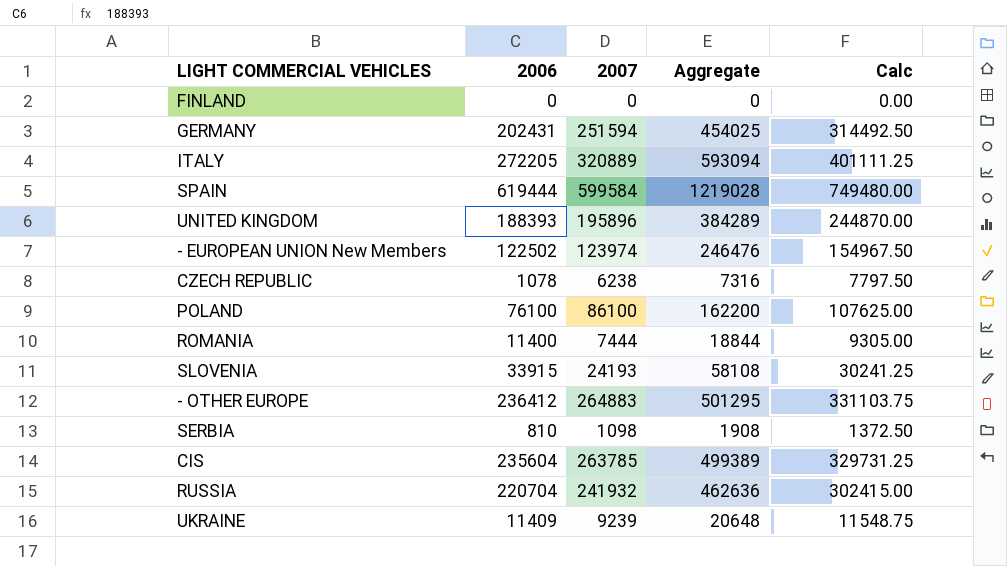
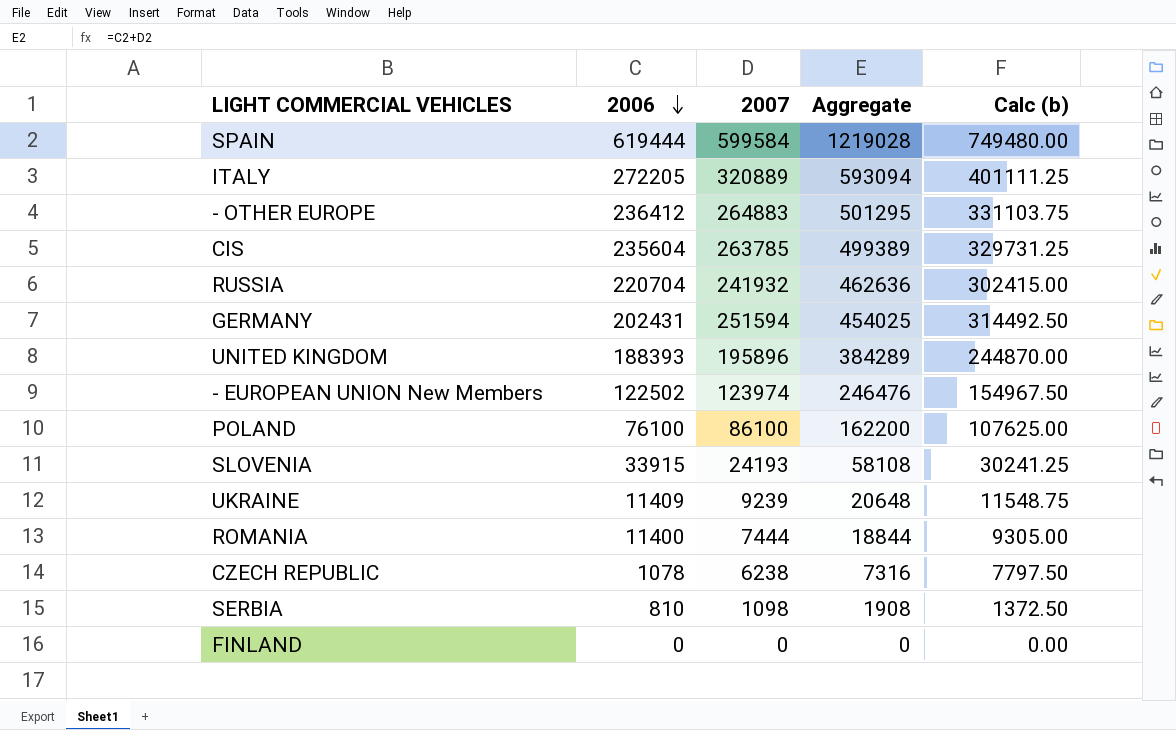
row order: none -> 2006 descending
column name: Calc -> Calc (b)

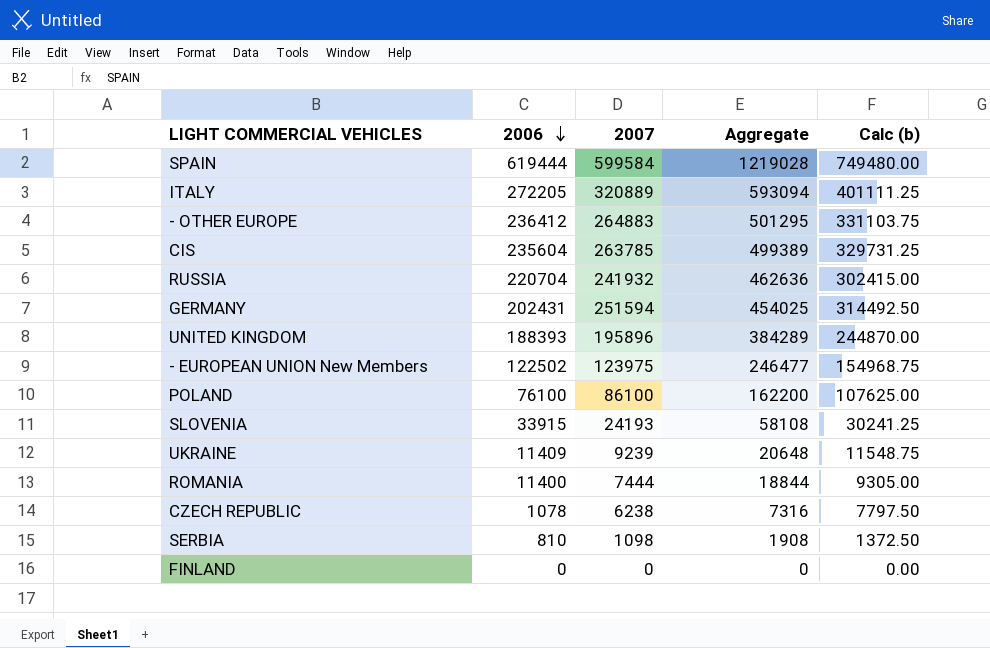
- EUROPEAN UNION New Members | 2007: 123974 -> 123975
- EUROPEAN UNION New Members | Aggregate: 246476 -> 246477
- EUROPEAN UNION New Members | Calc (b): 154967.50 -> 154968.75

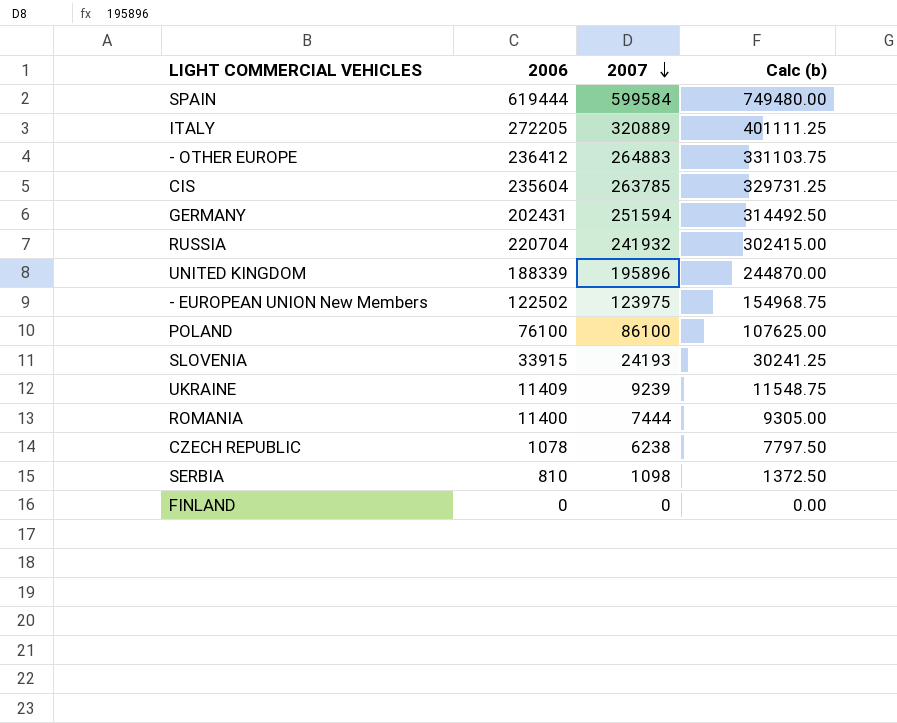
row order: 2006 descending -> 2007 descending
column Aggregate | formula: [2006] + [2007] -> none
UNITED KINGDOM | 2006: 188393 -> 188339

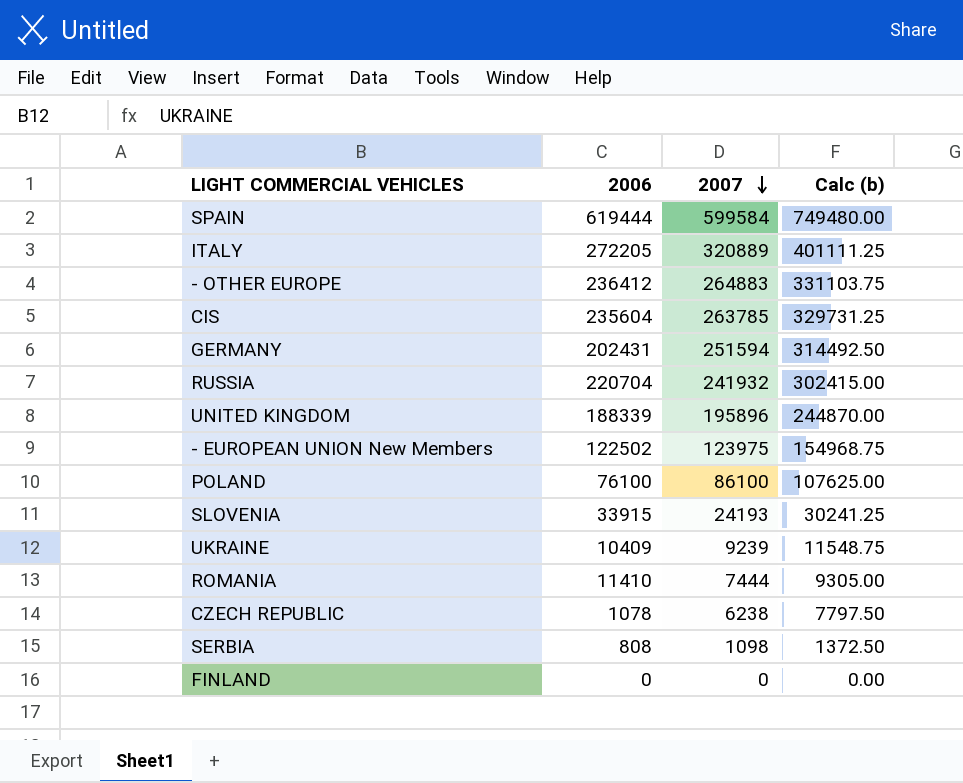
UKRAINE | 2006: 11409 -> 10409
ROMANIA | 2006: 11400 -> 11410
SERBIA | 2006: 810 -> 808

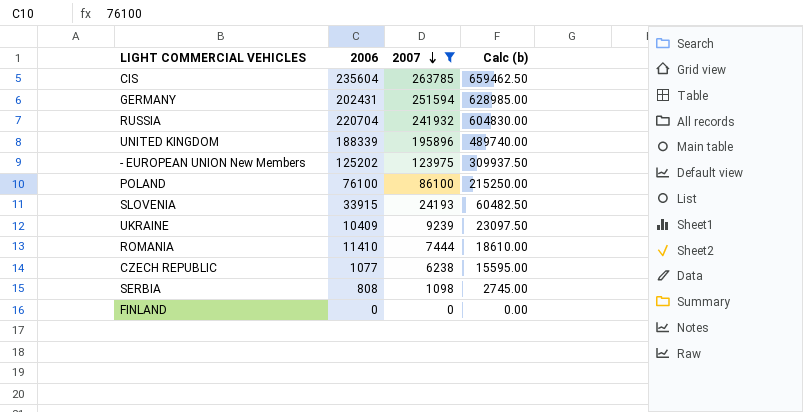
filter: none -> 2007 <= 263785
column Calc (b) | formula: [2007] * 1.25 -> [2007] * 2.5
- EUROPEAN UNION New Members | 2006: 122502 -> 125202
CZECH REPUBLIC | 2006: 1078 -> 1077

